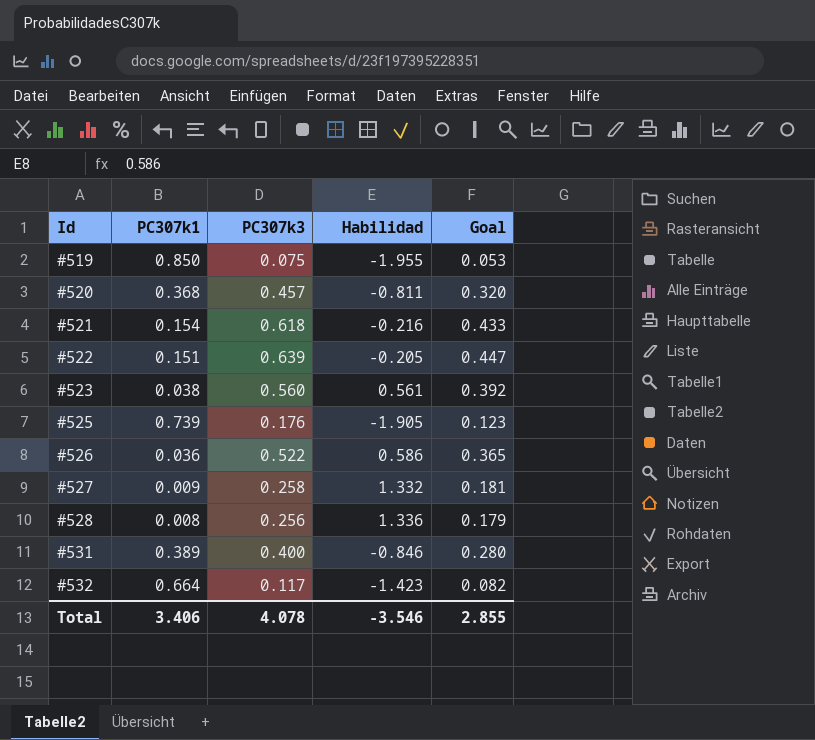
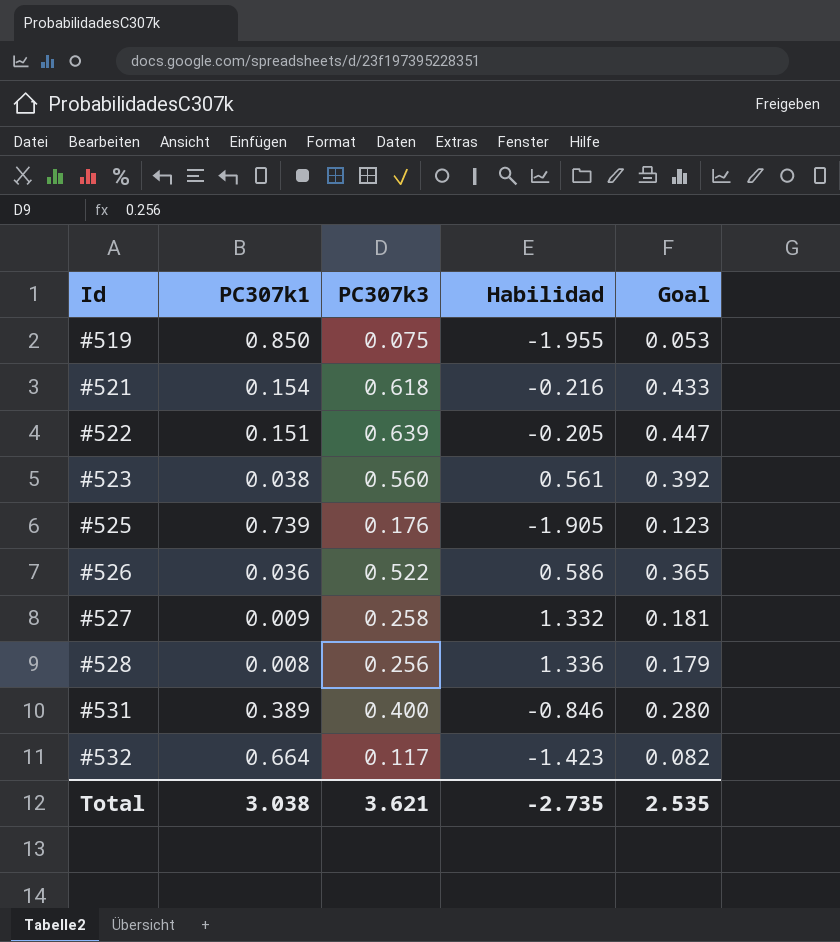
row #520: 0.368 | 0.457 | -0.811 | 0.320 -> none
Total | PC307k1: 3.406 -> 3.038
Total | PC307k3: 4.078 -> 3.621
Total | Habilidad: -3.546 -> -2.735
Total | Goal: 2.855 -> 2.535

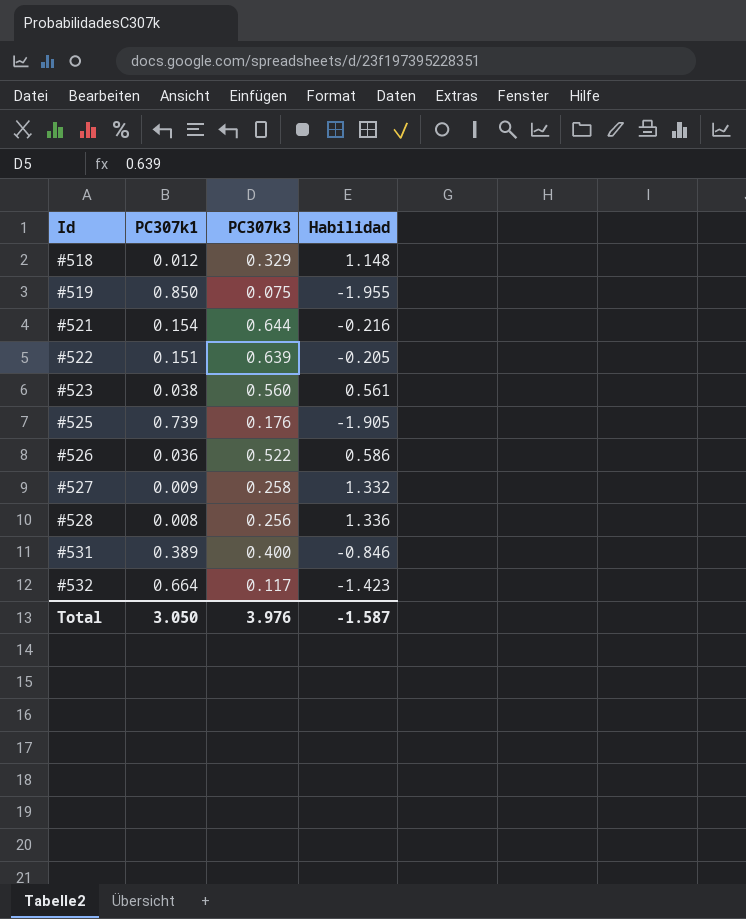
column Goal | formula: [PC307k3] * 0.7 -> none
row #518: none -> 0.012 | 0.329 | 1.148
#521 | PC307k3: 0.618 -> 0.644
Total | PC307k1: 3.038 -> 3.050
Total | PC307k3: 3.621 -> 3.976
Total | Habilidad: -2.735 -> -1.587

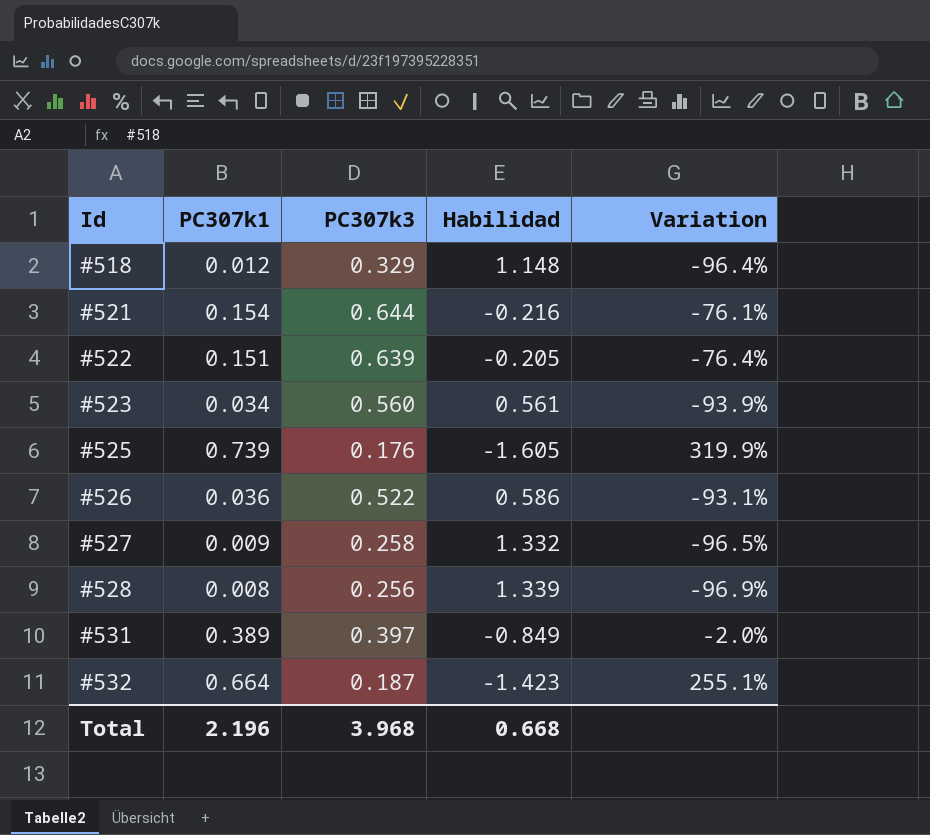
column Variation | formula: none -> ([PC307k1] - [PC307k3]) / [PC307k3]
row #519: 0.850 | 0.075 | -1.955 -> none
#523 | PC307k1: 0.038 -> 0.034
#525 | Habilidad: -1.905 -> -1.605
#528 | Habilidad: 1.336 -> 1.339
#531 | PC307k3: 0.400 -> 0.397
#531 | Habilidad: -0.846 -> -0.849
#532 | PC307k3: 0.117 -> 0.187
Total | PC307k1: 3.050 -> 2.196
Total | PC307k3: 3.976 -> 3.968
Total | Habilidad: -1.587 -> 0.668

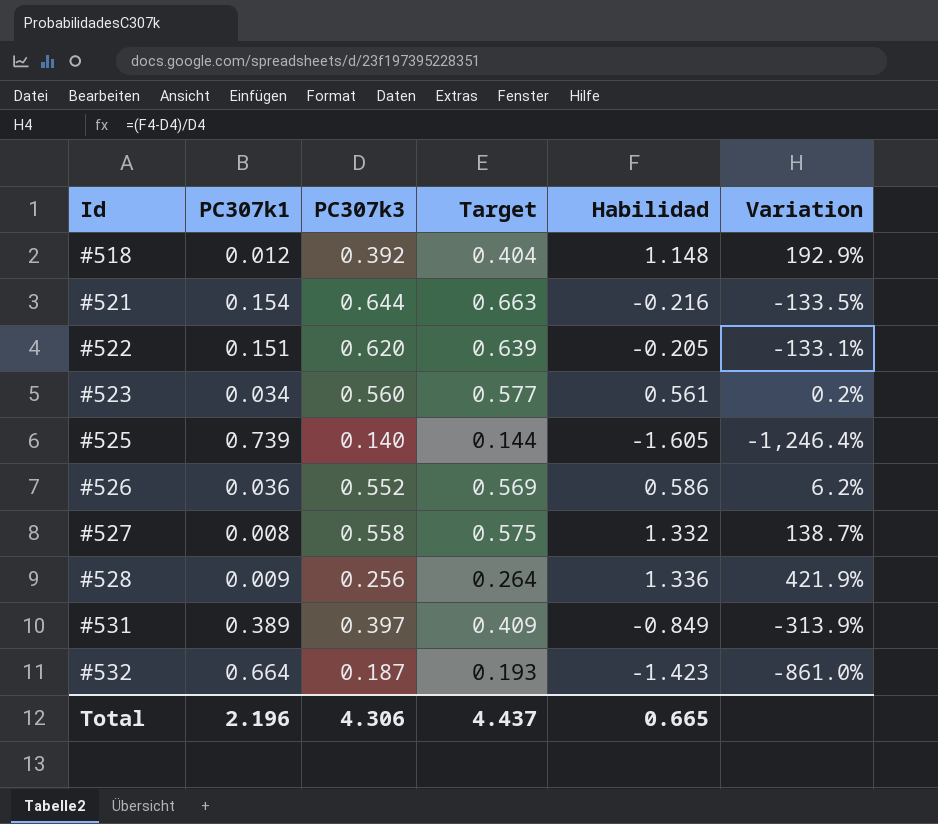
column Target | formula: none -> [PC307k3] * 1.03
column Variation | formula: ([PC307k1] - [PC307k3]) / [PC307k3] -> ([Habilidad] - [PC307k3]) / [PC307k3]
#518 | PC307k3: 0.329 -> 0.392
#522 | PC307k3: 0.639 -> 0.620
#525 | PC307k3: 0.176 -> 0.140
#526 | PC307k3: 0.522 -> 0.552
#527 | PC307k1: 0.009 -> 0.008
#527 | PC307k3: 0.258 -> 0.558
#528 | PC307k1: 0.008 -> 0.009
#528 | Habilidad: 1.339 -> 1.336
Total | PC307k3: 3.968 -> 4.306
Total | Habilidad: 0.668 -> 0.665

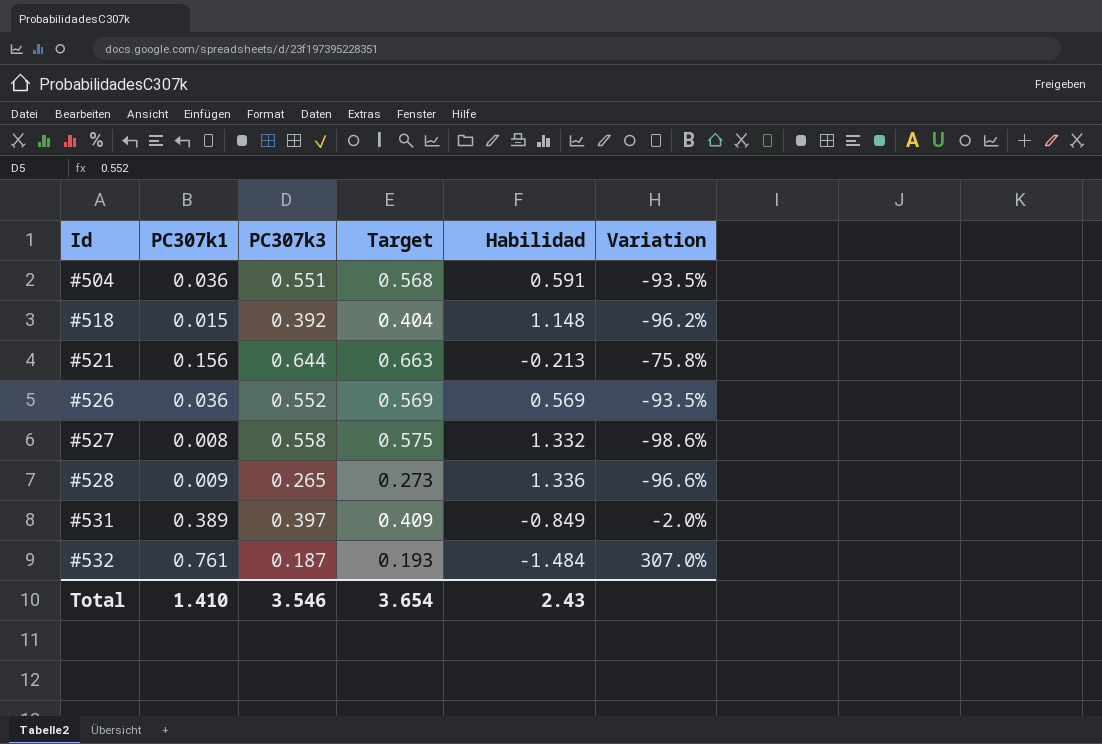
column Variation | formula: ([Habilidad] - [PC307k3]) / [PC307k3] -> ([PC307k1] - [PC307k3]) / [PC307k3]
row #522: 0.151 | 0.620 | 0.639 | -0.205 | -133.1% -> none
row #523: 0.034 | 0.560 | 0.577 | 0.561 | 0.2% -> none
row #525: 0.739 | 0.140 | 0.144 | -1.605 | -1,246.4% -> none
row #504: none -> 0.036 | 0.551 | 0.568 | 0.591 | -93.5%
#518 | PC307k1: 0.012 -> 0.015
#521 | PC307k1: 0.154 -> 0.156
#521 | Habilidad: -0.216 -> -0.213
#526 | Habilidad: 0.586 -> 0.569
#528 | PC307k3: 0.256 -> 0.265
#528 | Target: 0.264 -> 0.273
#532 | PC307k1: 0.664 -> 0.761
#532 | Habilidad: -1.423 -> -1.484
Total | PC307k1: 2.196 -> 1.410
Total | PC307k3: 4.306 -> 3.546
Total | Target: 4.437 -> 3.654
Total | Habilidad: 0.665 -> 2.43

